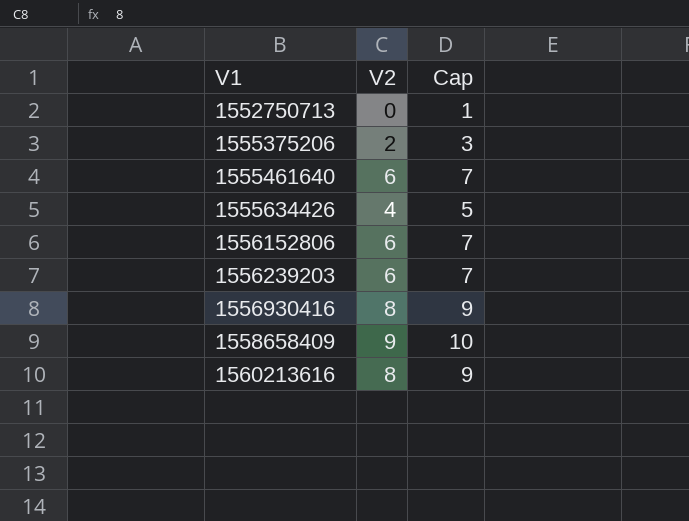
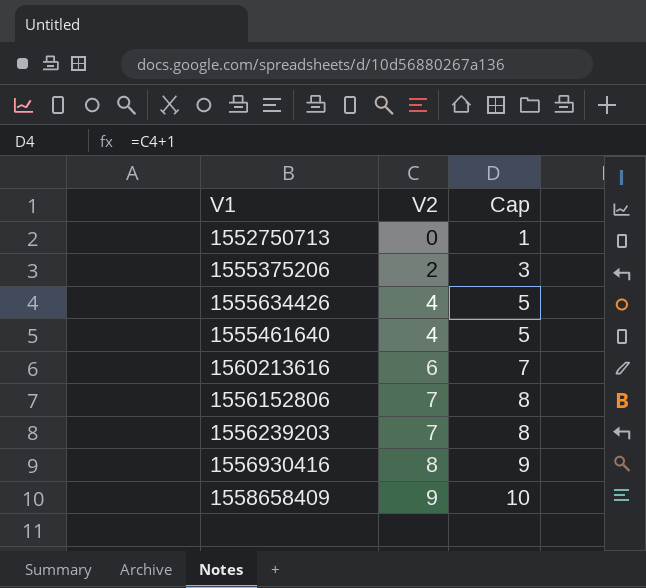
row order: V1 ascending -> V2 ascending
1555461640 | V2: 6 -> 4
1555461640 | Cap: 7 -> 5
1560213616 | V2: 8 -> 6
1560213616 | Cap: 9 -> 7
1556152806 | V2: 6 -> 7
1556152806 | Cap: 7 -> 8
1556239203 | V2: 6 -> 7
1556239203 | Cap: 7 -> 8

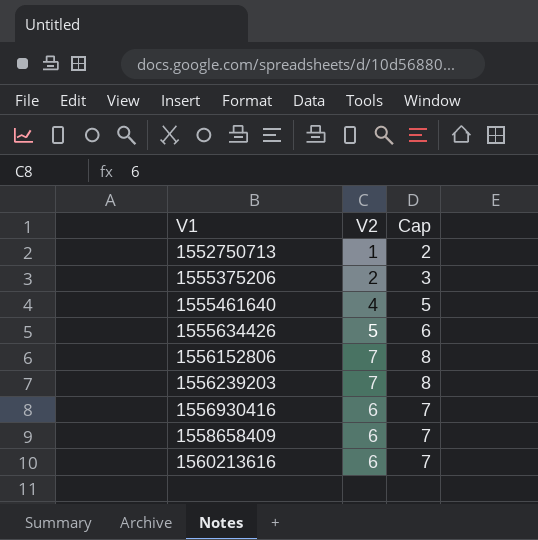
row order: V2 ascending -> V1 ascending
1552750713 | V2: 0 -> 1
1552750713 | Cap: 1 -> 2
1555634426 | V2: 4 -> 5
1555634426 | Cap: 5 -> 6
1556930416 | V2: 8 -> 6
1556930416 | Cap: 9 -> 7
1558658409 | V2: 9 -> 6
1558658409 | Cap: 10 -> 7

